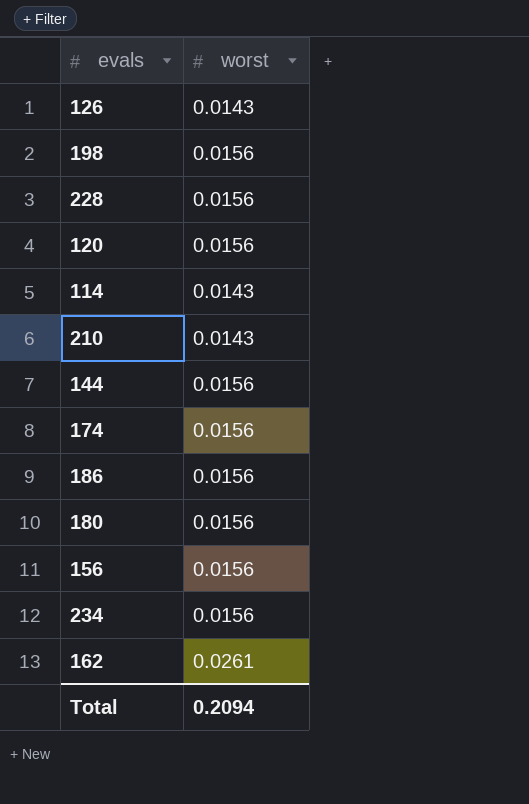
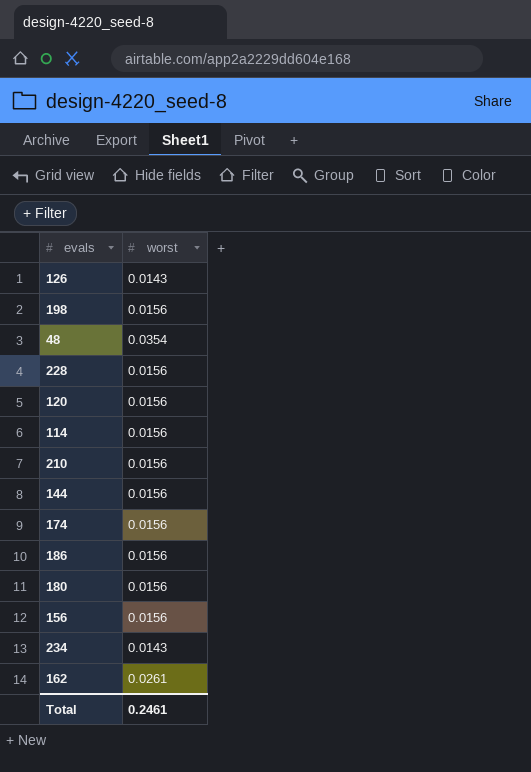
row 48: none -> 0.0354
114 | worst: 0.0143 -> 0.0156
210 | worst: 0.0143 -> 0.0156
234 | worst: 0.0156 -> 0.0143
Total | worst: 0.2094 -> 0.2461

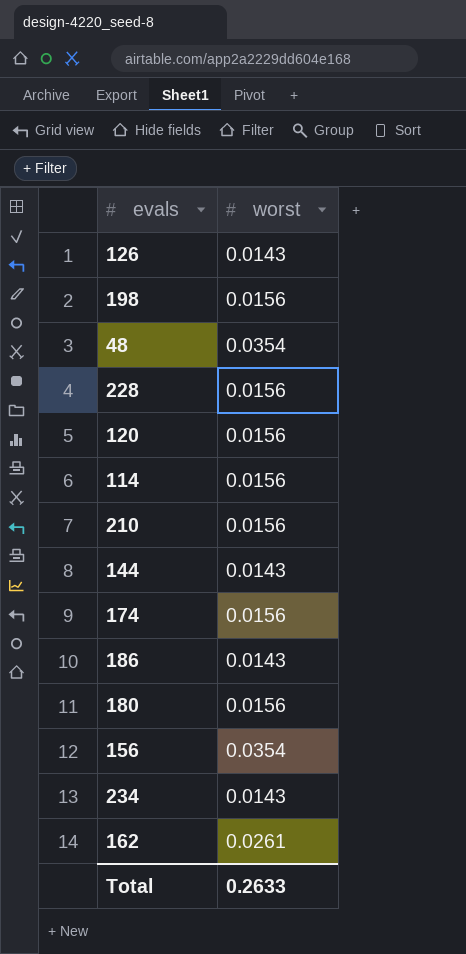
144 | worst: 0.0156 -> 0.0143
186 | worst: 0.0156 -> 0.0143
156 | worst: 0.0156 -> 0.0354
Total | worst: 0.2461 -> 0.2633

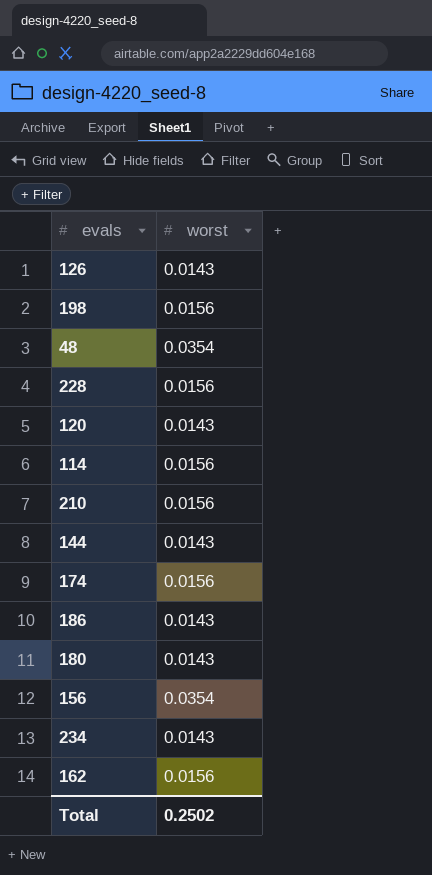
120 | worst: 0.0156 -> 0.0143
180 | worst: 0.0156 -> 0.0143
162 | worst: 0.0261 -> 0.0156
Total | worst: 0.2633 -> 0.2502

